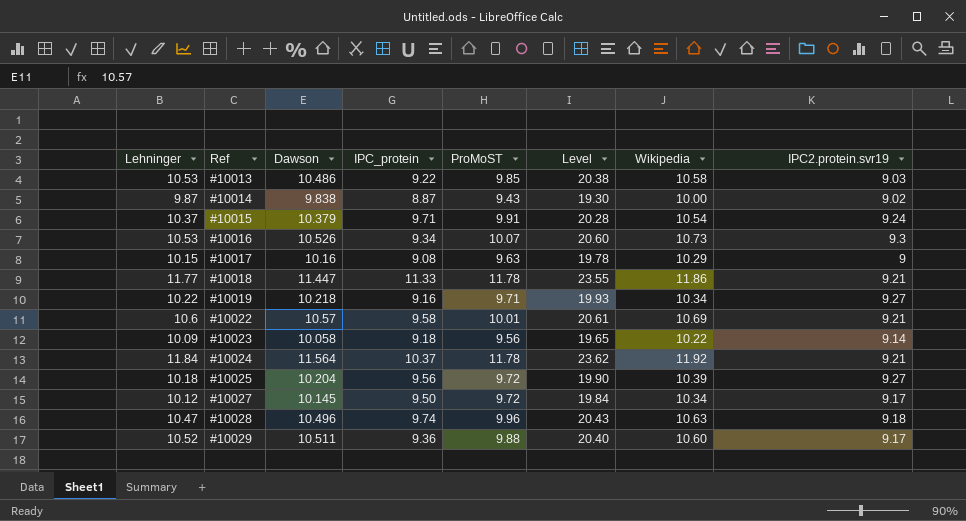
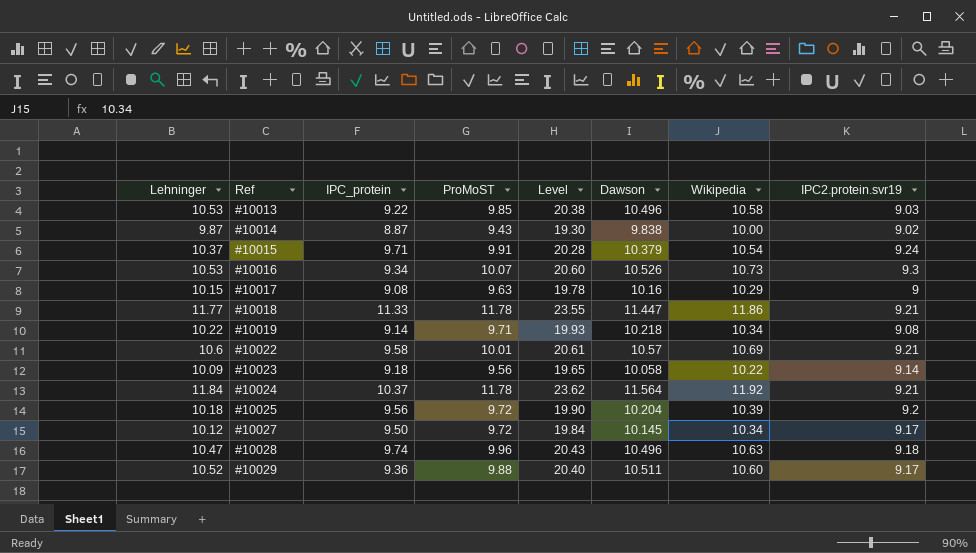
column Dawson | position: 3 -> 6
#10013 | Dawson: 10.486 -> 10.496
#10019 | IPC_protein: 9.16 -> 9.14
#10019 | IPC2.protein.svr19: 9.27 -> 9.08
#10025 | IPC2.protein.svr19: 9.27 -> 9.2

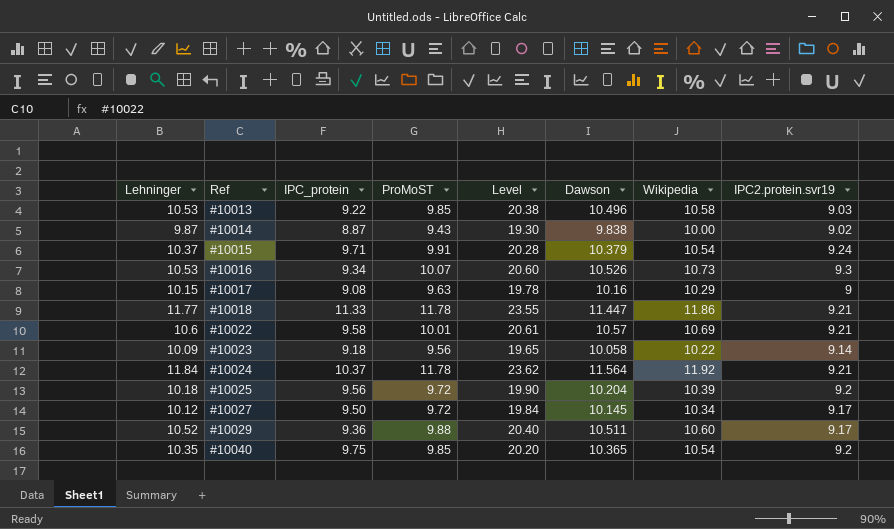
row #10019: 10.22 | 9.14 | 9.71 | 19.93 | 10.218 | 10.34 | 9.08 -> none
row #10028: 10.47 | 9.74 | 9.96 | 20.43 | 10.496 | 10.63 | 9.18 -> none
row #10040: none -> 10.35 | 9.75 | 9.85 | 20.20 | 10.365 | 10.54 | 9.2

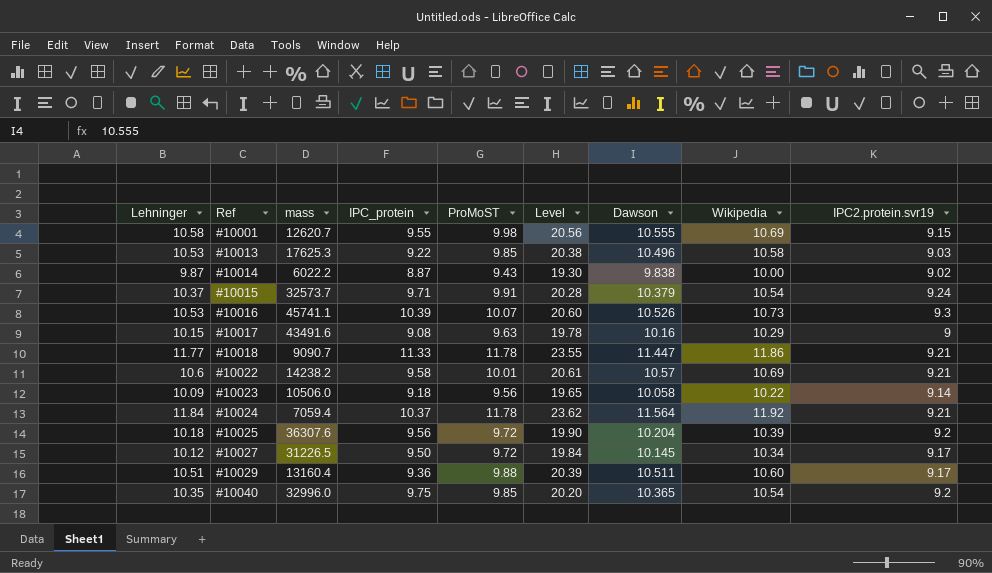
column mass | position: none -> 3
row #10001: none -> 10.58 | 12620.7 | 9.55 | 9.98 | 20.56 | 10.555 | 10.69 | 9.15
#10016 | IPC_protein: 9.34 -> 10.39
#10029 | Lehninger: 10.52 -> 10.51
#10029 | Level: 20.40 -> 20.39

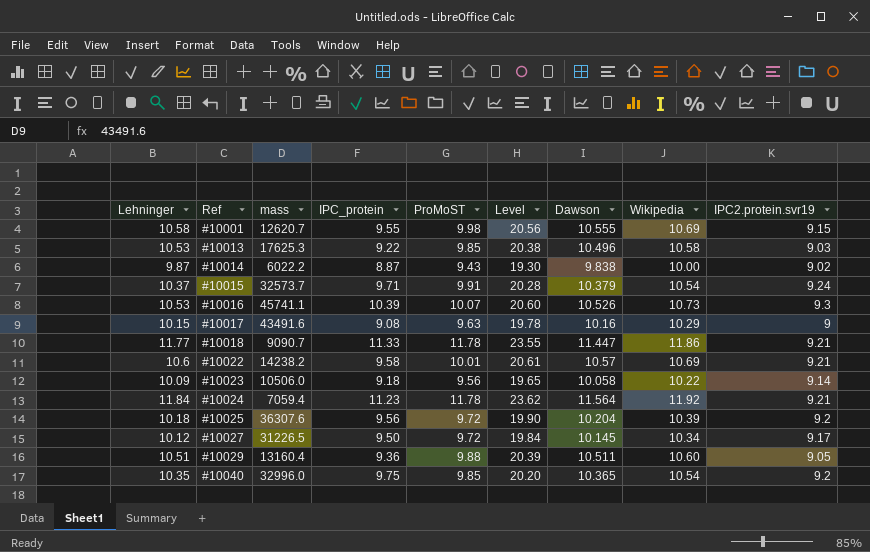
#10024 | IPC_protein: 10.37 -> 11.23
#10029 | IPC2.protein.svr19: 9.17 -> 9.05

